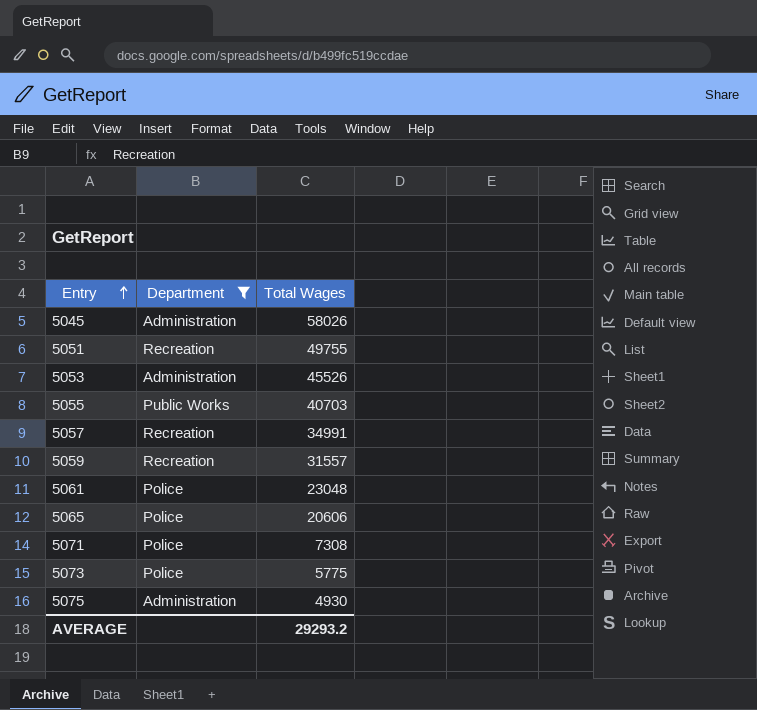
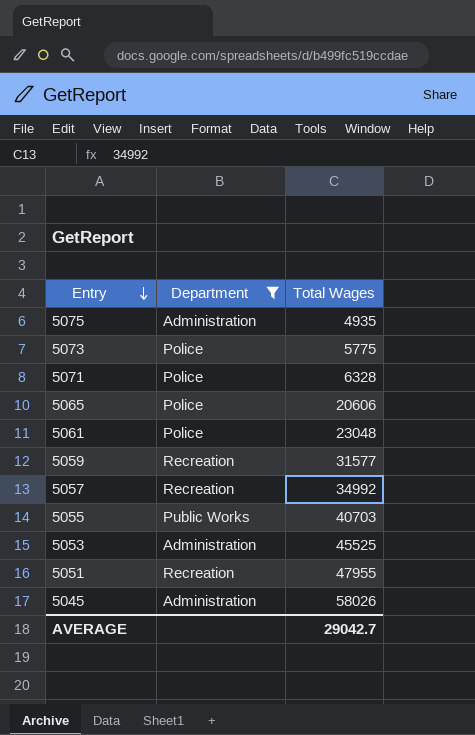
row order: Entry ascending -> Entry descending
5075 | Total Wages: 4930 -> 4935
5071 | Total Wages: 7308 -> 6328
5059 | Total Wages: 31557 -> 31577
5057 | Total Wages: 34991 -> 34992
5053 | Total Wages: 45526 -> 45525
5051 | Total Wages: 49755 -> 47955
AVERAGE | Total Wages: 29293.2 -> 29042.7

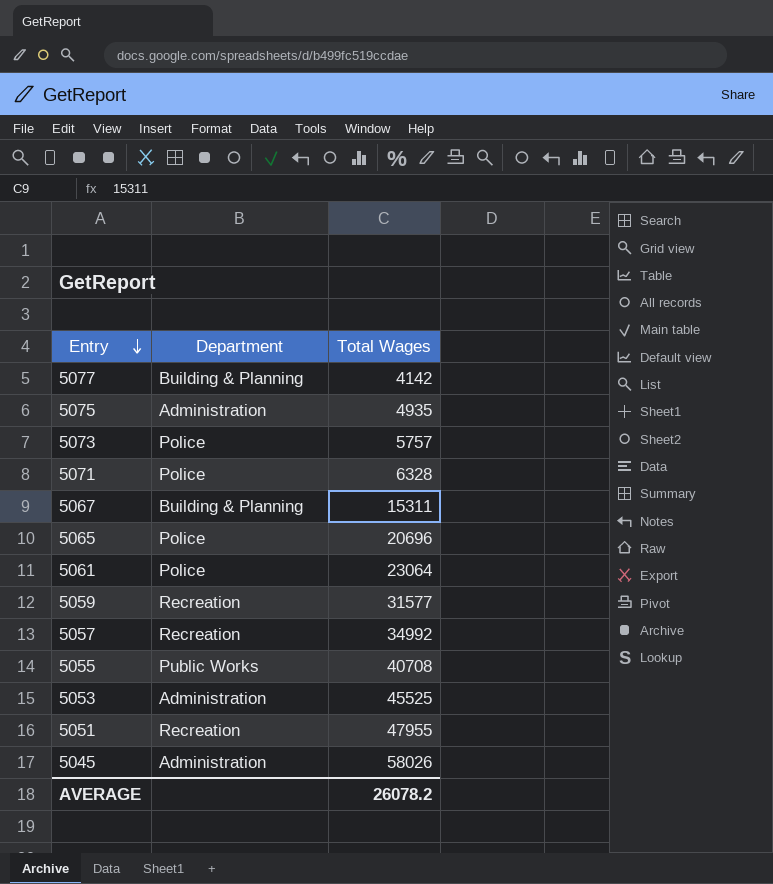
filter: Department != Building & Planning -> none
5073 | Total Wages: 5775 -> 5757
5065 | Total Wages: 20606 -> 20696
5061 | Total Wages: 23048 -> 23064
5055 | Total Wages: 40703 -> 40708
AVERAGE | Total Wages: 29042.7 -> 26078.2

